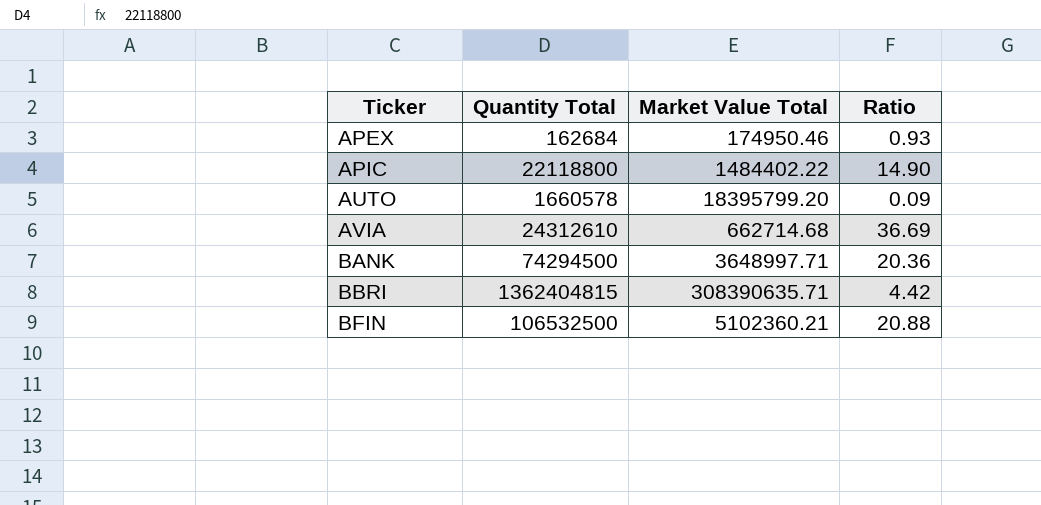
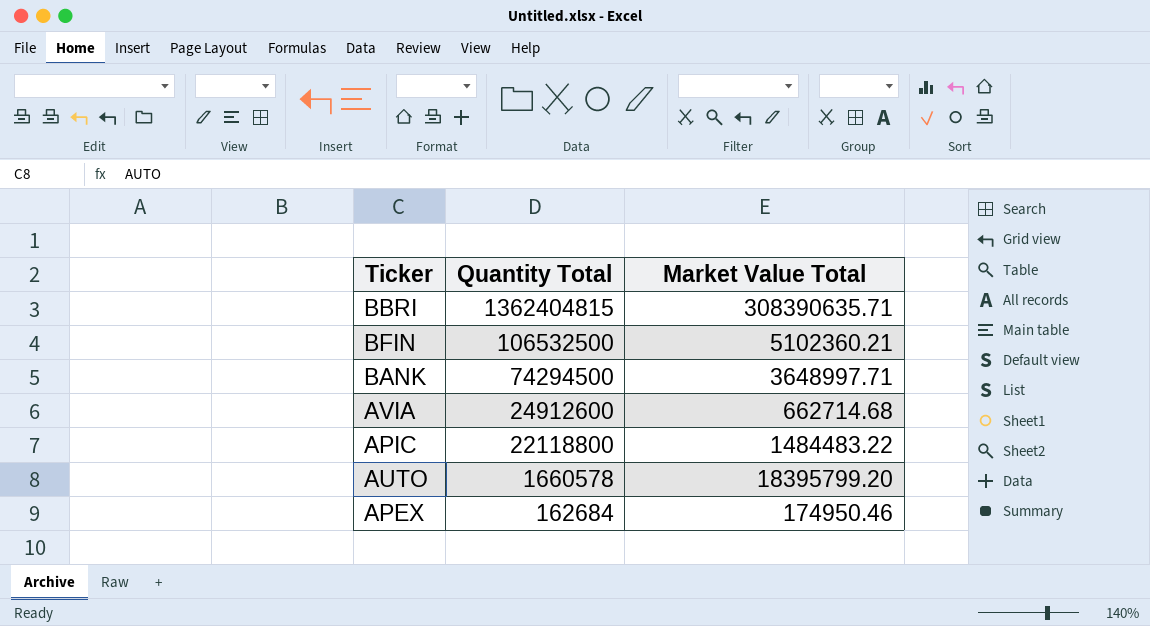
row order: Ticker ascending -> Quantity Total descending
column Ratio | formula: [Quantity Total] / [Market Value Total] -> none
AVIA | Quantity Total: 24312610 -> 24912600
APIC | Market Value Total: 1484402.22 -> 1484483.22

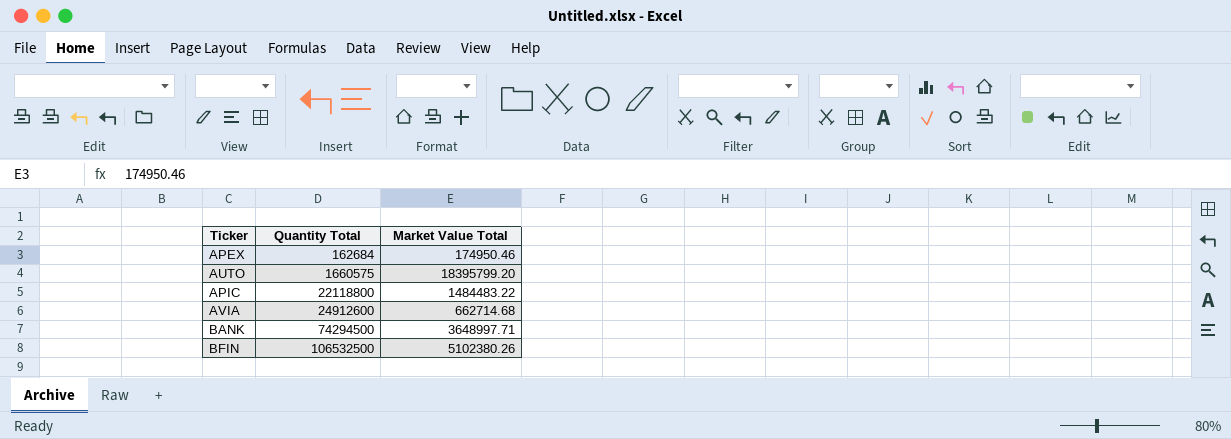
row order: Quantity Total descending -> Quantity Total ascending
row BBRI: 1362404815 | 308390635.71 -> none
AUTO | Quantity Total: 1660578 -> 1660575
BFIN | Market Value Total: 5102360.21 -> 5102380.26

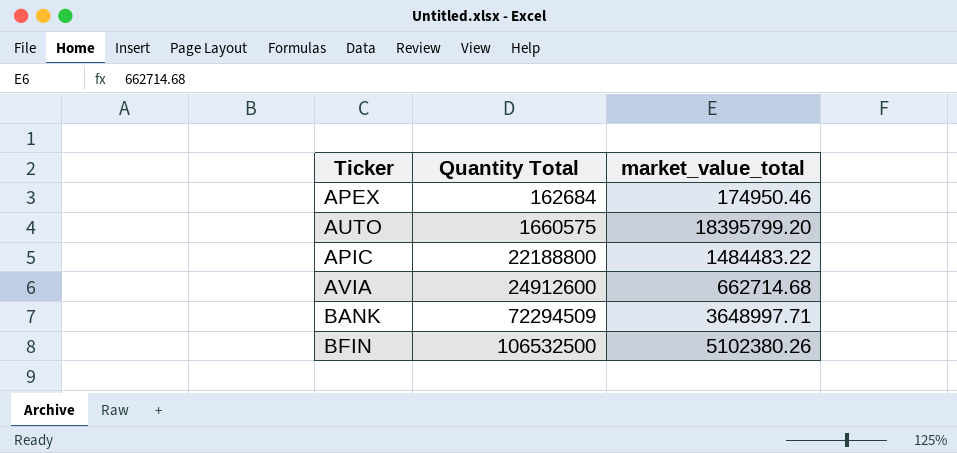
column name: Market Value Total -> market_value_total
APIC | Quantity Total: 22118800 -> 22188800
BANK | Quantity Total: 74294500 -> 72294509

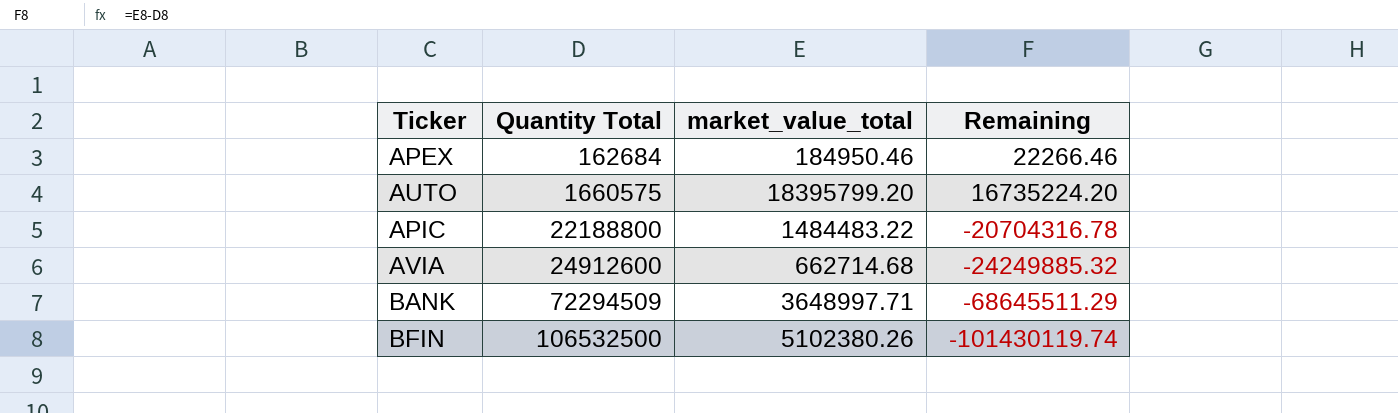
column Remaining | formula: none -> [market_value_total] - [Quantity Total]
APEX | market_value_total: 174950.46 -> 184950.46

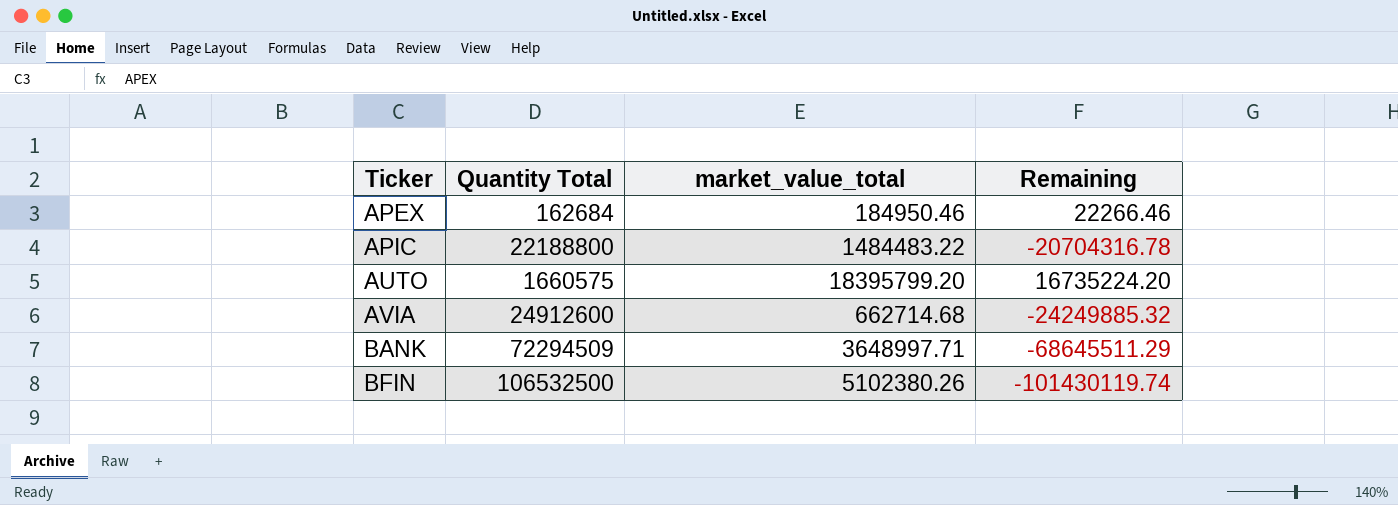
row order: Quantity Total ascending -> Ticker ascending

